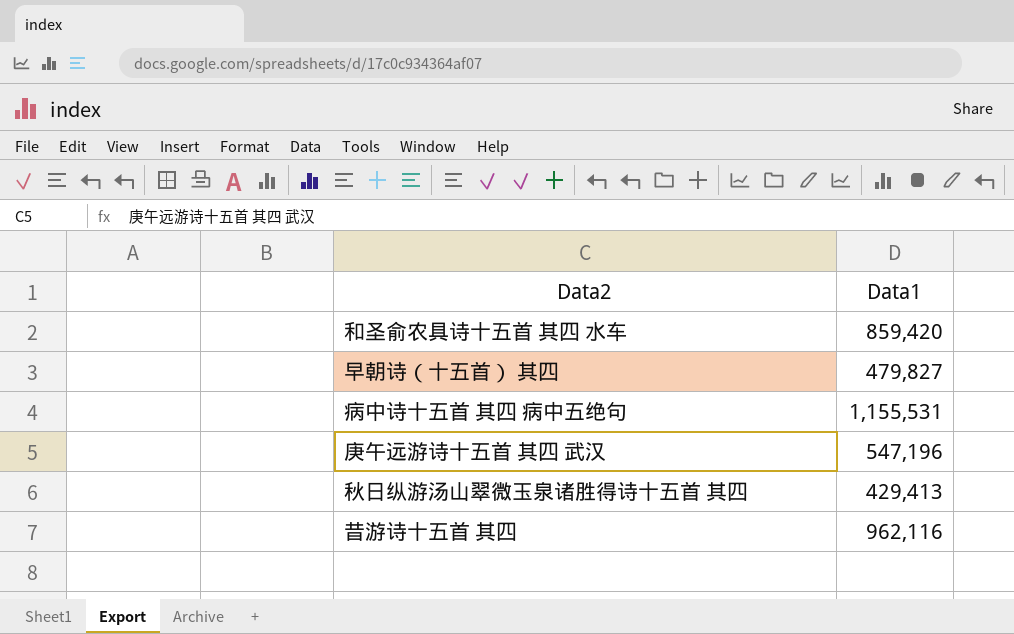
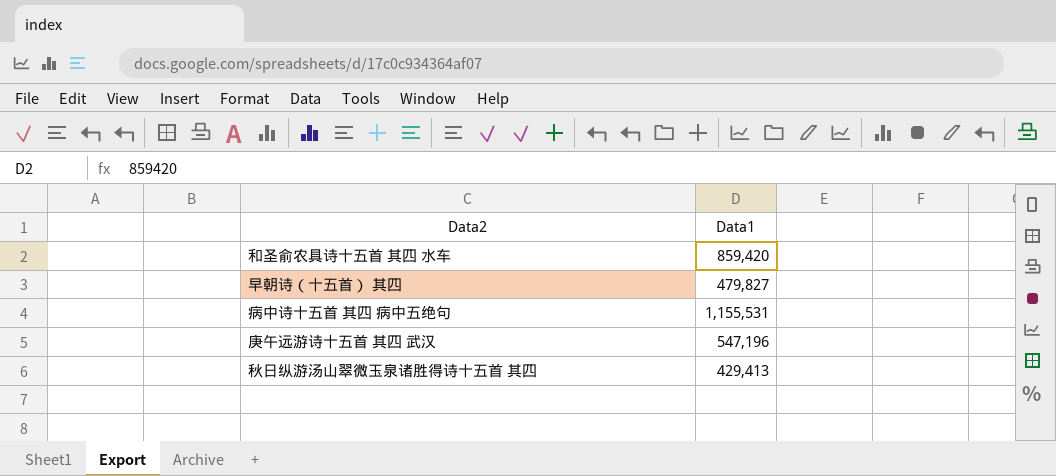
row 昔游诗十五首 其四: 962,116 -> none

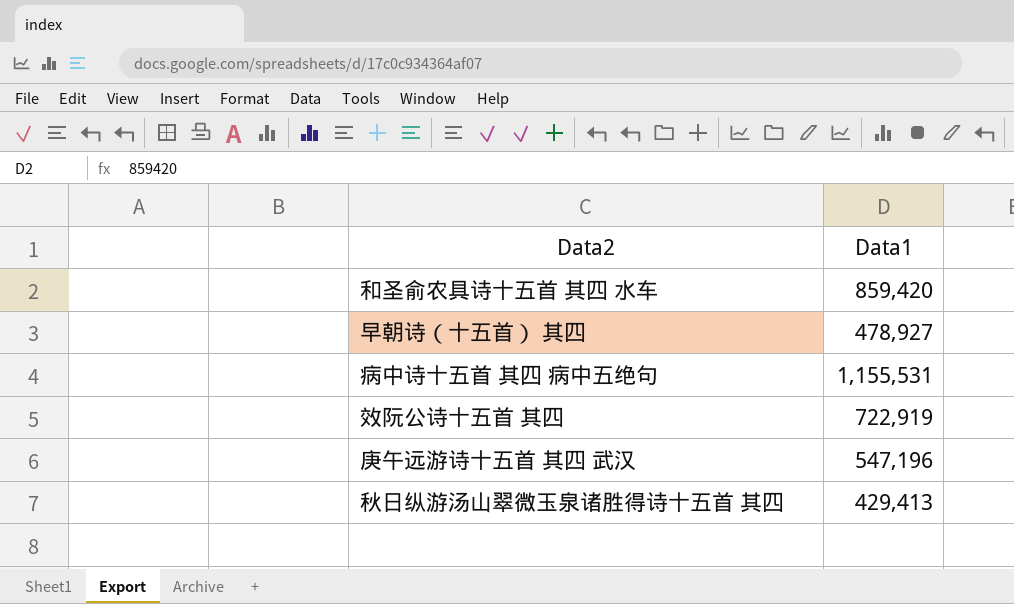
早朝诗（十五首） 其四 | Data1: 479,827 -> 478,927
row 效阮公诗十五首 其四: none -> 722,919

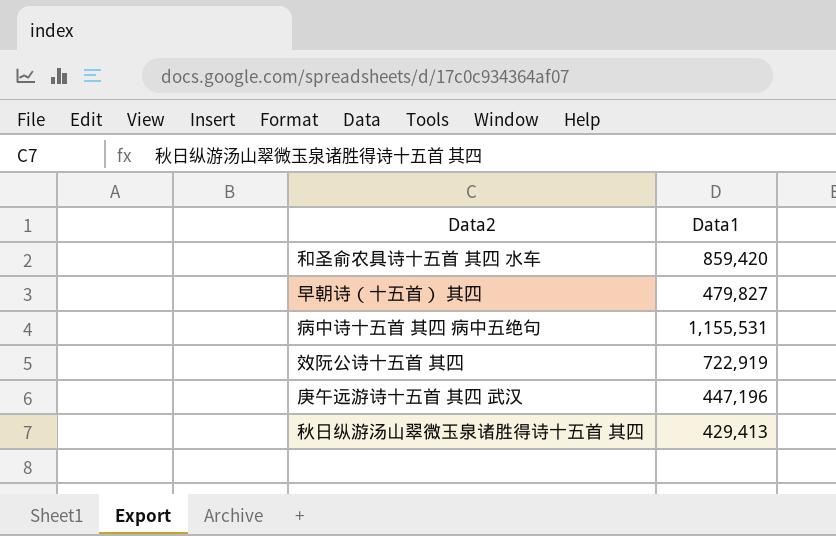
早朝诗（十五首） 其四 | Data1: 478,927 -> 479,827
庚午远游诗十五首 其四 武汉 | Data1: 547,196 -> 447,196

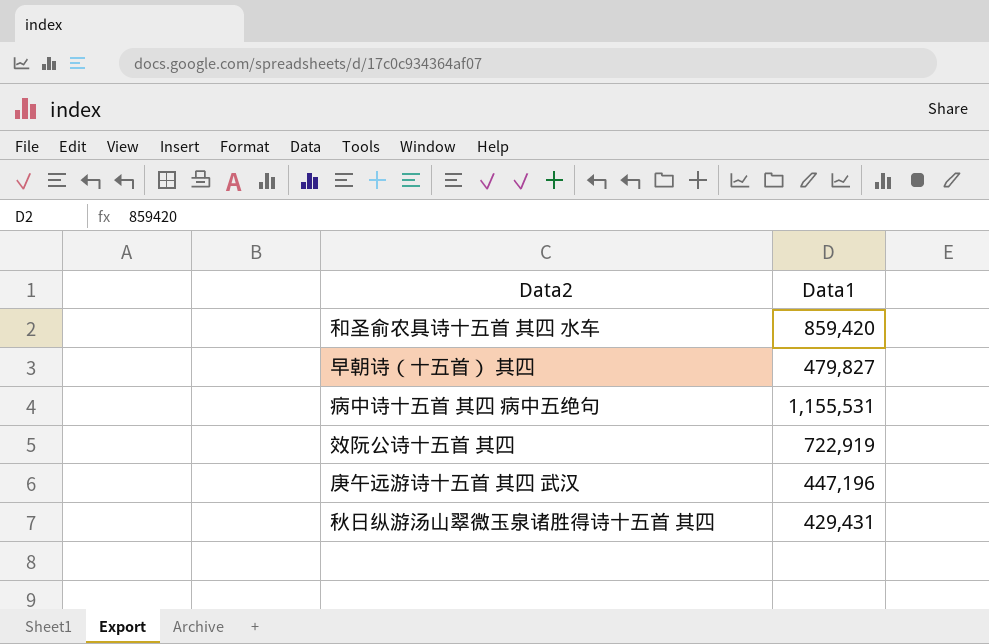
秋日纵游汤山翠微玉泉诸胜得诗十五首 其四 | Data1: 429,413 -> 429,431

